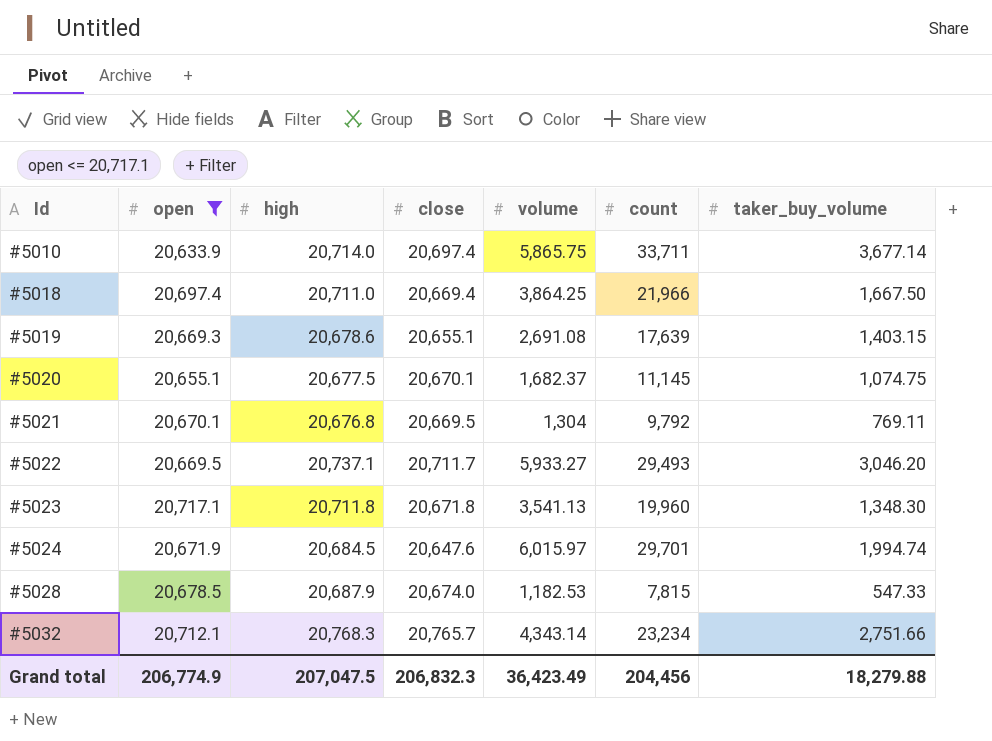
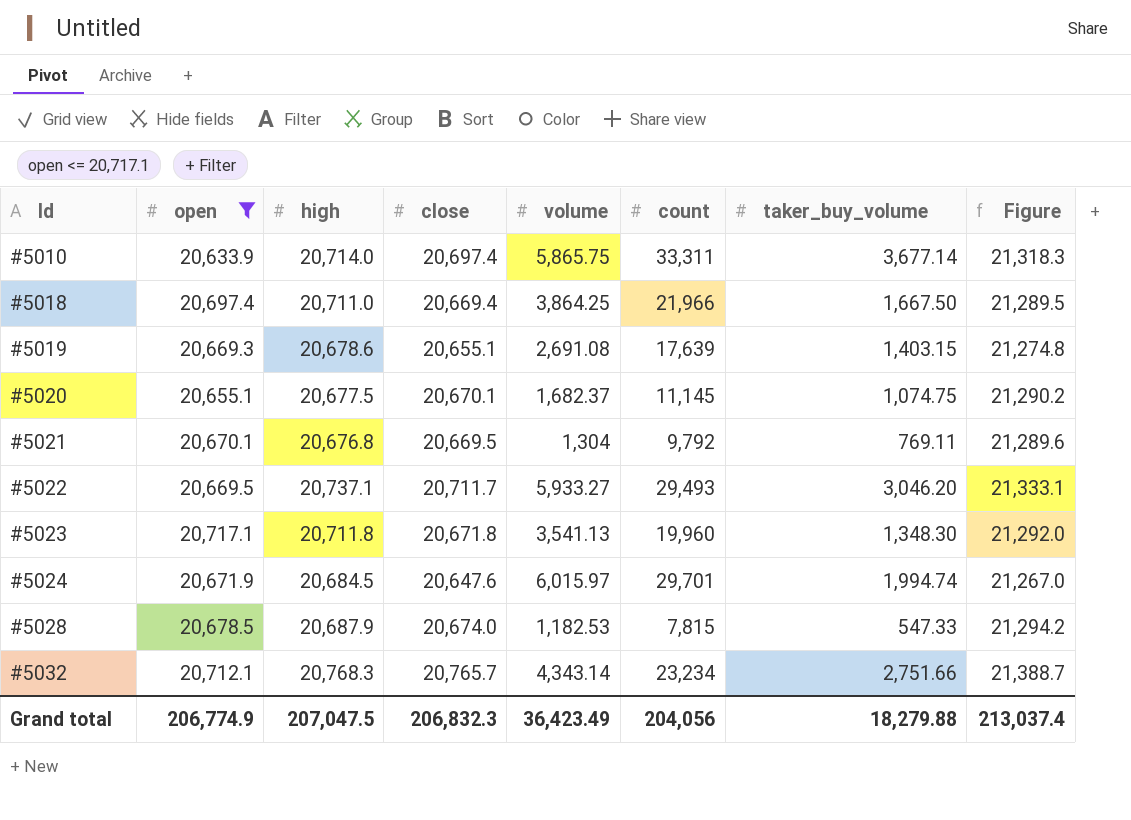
column Figure | formula: none -> [close] * 1.03
#5010 | count: 33,711 -> 33,311
Grand total | count: 204,456 -> 204,056

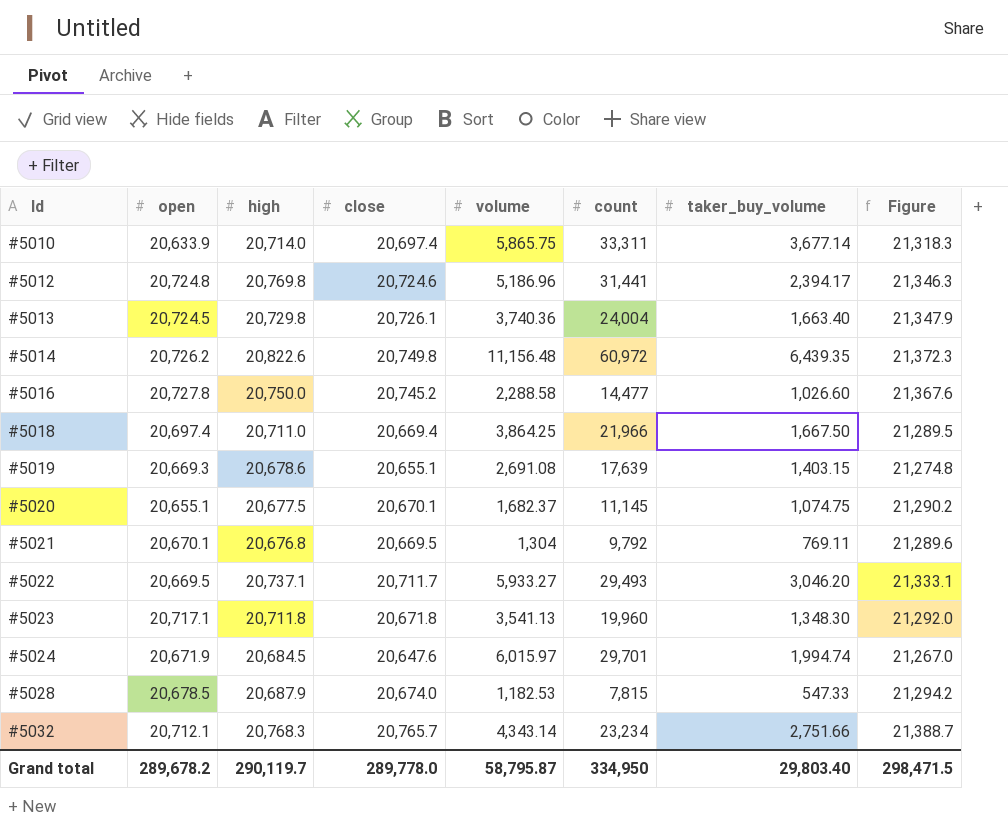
filter: open <= 20,717.1 -> none
Grand total | open: 206,774.9 -> 289,678.2
Grand total | high: 207,047.5 -> 290,119.7
Grand total | close: 206,832.3 -> 289,778.0
Grand total | volume: 36,423.49 -> 58,795.87
Grand total | count: 204,056 -> 334,950
Grand total | taker_buy_volume: 18,279.88 -> 29,803.40
Grand total | Figure: 213,037.4 -> 298,471.5

